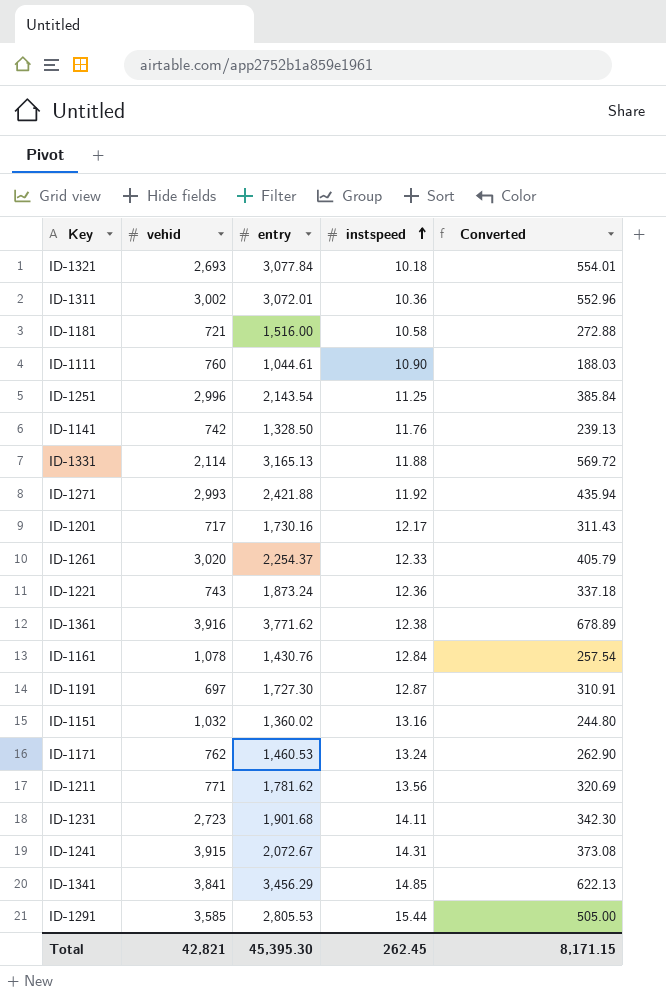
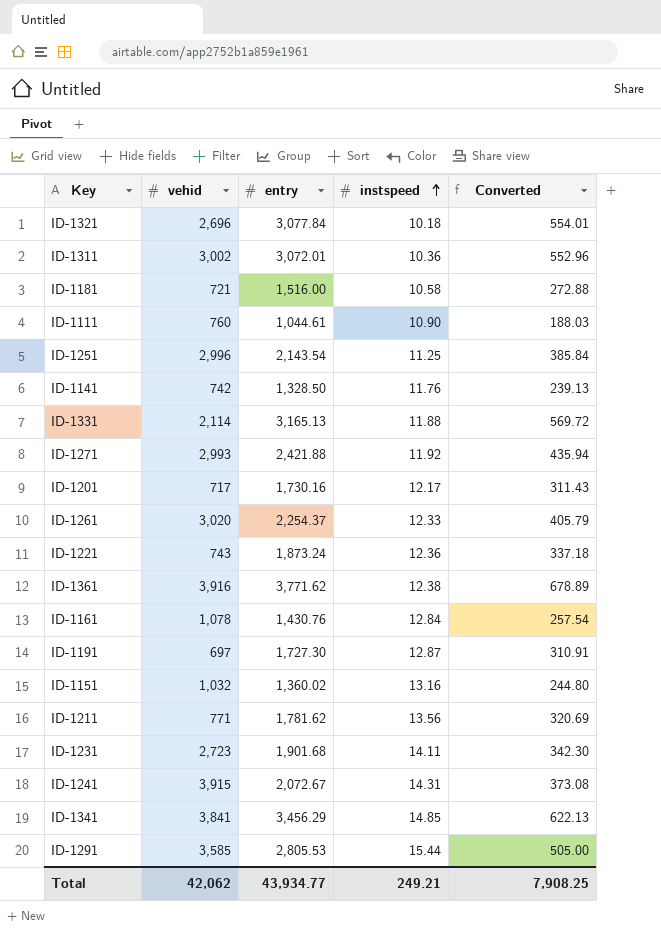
row ID-1171: 762 | 1,460.53 | 13.24 | 262.90 -> none
ID-1321 | vehid: 2,693 -> 2,696
Total | vehid: 42,821 -> 42,062
Total | entry: 45,395.30 -> 43,934.77
Total | instspeed: 262.45 -> 249.21
Total | Converted: 8,171.15 -> 7,908.25

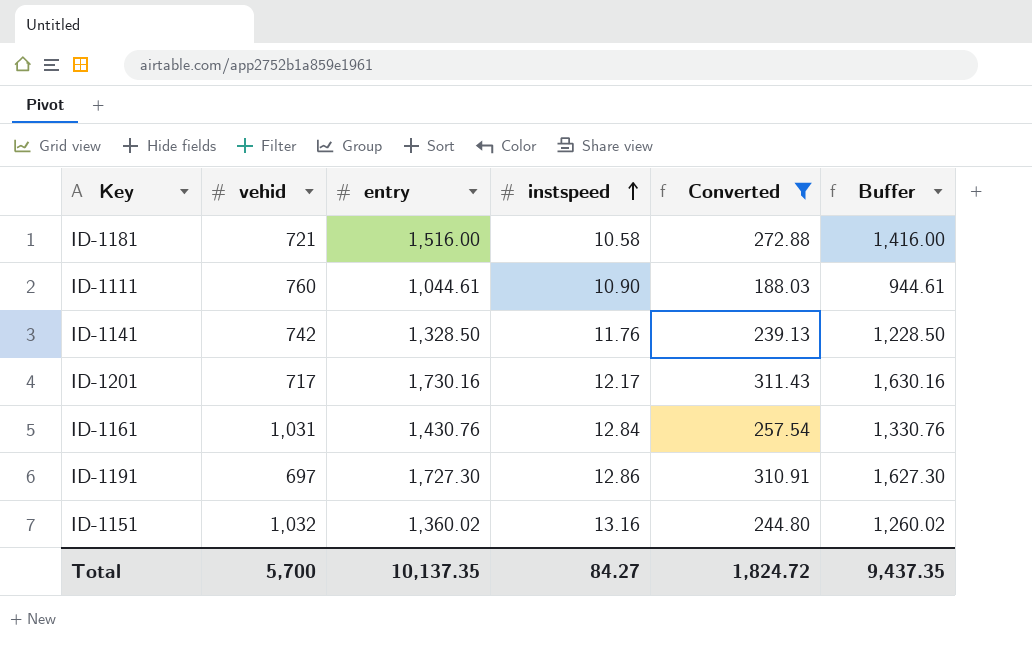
filter: none -> Converted <= 311.43
column Buffer | formula: none -> [entry] - 100
ID-1161 | vehid: 1,078 -> 1,031
ID-1191 | instspeed: 12.87 -> 12.86
Total | vehid: 42,062 -> 5,700
Total | entry: 43,934.77 -> 10,137.35
Total | instspeed: 249.21 -> 84.27
Total | Converted: 7,908.25 -> 1,824.72

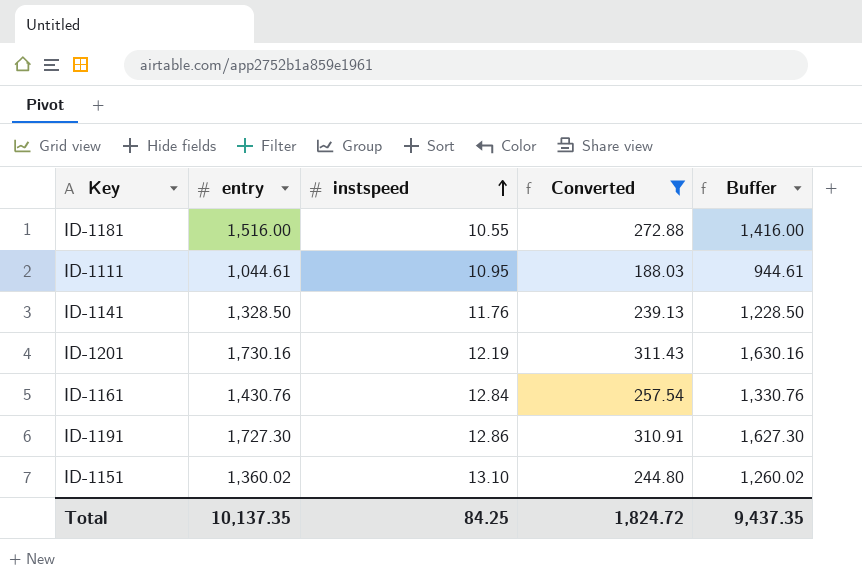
column vehid | position: 2 -> none
ID-1181 | instspeed: 10.58 -> 10.55
ID-1111 | instspeed: 10.90 -> 10.95
ID-1201 | instspeed: 12.17 -> 12.19
ID-1151 | instspeed: 13.16 -> 13.10
Total | instspeed: 84.27 -> 84.25

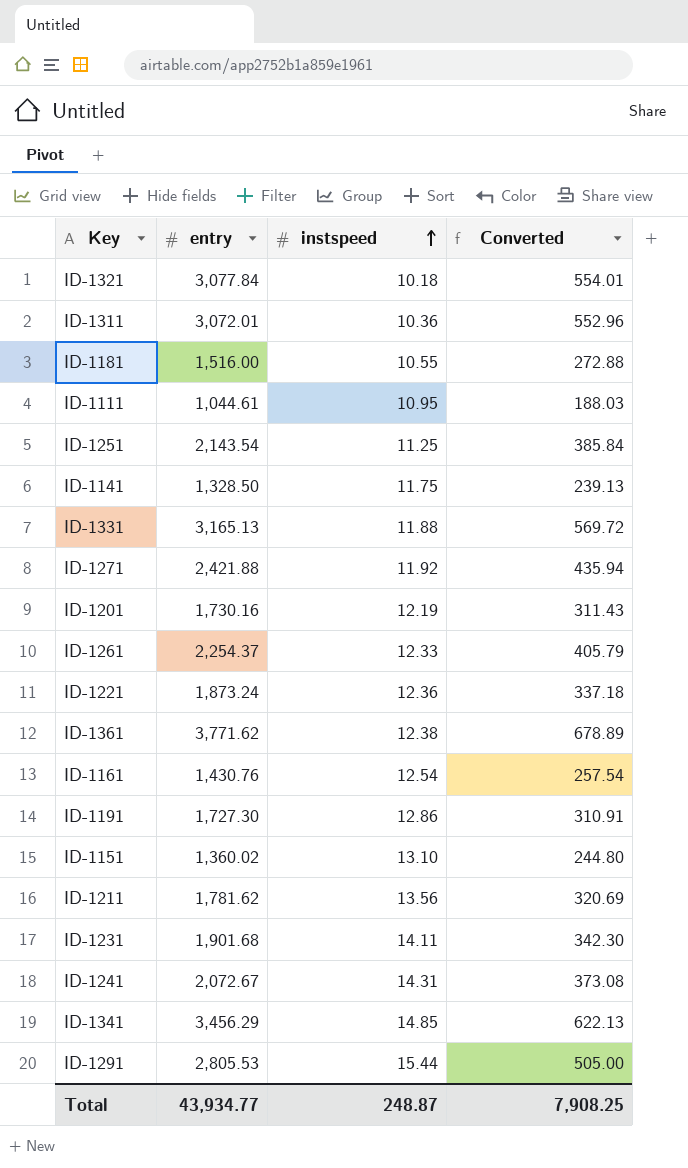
filter: Converted <= 311.43 -> none
column Buffer | formula: [entry] - 100 -> none
ID-1141 | instspeed: 11.76 -> 11.75
ID-1161 | instspeed: 12.84 -> 12.54
Total | entry: 10,137.35 -> 43,934.77
Total | instspeed: 84.25 -> 248.87
Total | Converted: 1,824.72 -> 7,908.25

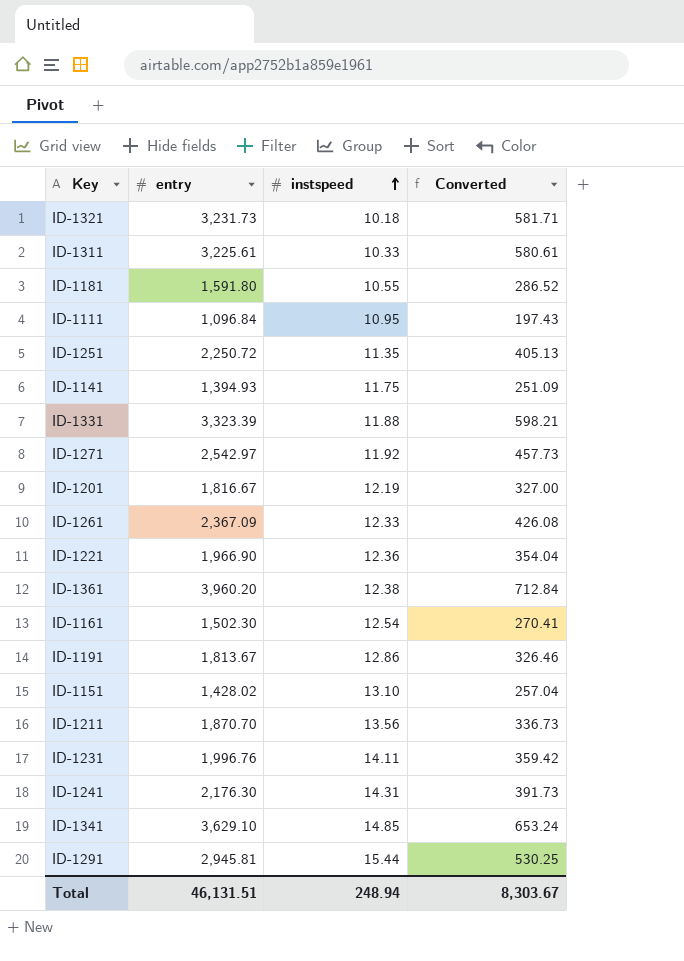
ID-1321 | entry: 3,077.84 -> 3,231.73
ID-1321 | Converted: 554.01 -> 581.71
ID-1311 | entry: 3,072.01 -> 3,225.61
ID-1311 | instspeed: 10.36 -> 10.33
ID-1311 | Converted: 552.96 -> 580.61
ID-1181 | entry: 1,516.00 -> 1,591.80
ID-1181 | Converted: 272.88 -> 286.52
ID-1111 | entry: 1,044.61 -> 1,096.84
ID-1111 | Converted: 188.03 -> 197.43
ID-1251 | entry: 2,143.54 -> 2,250.72
ID-1251 | instspeed: 11.25 -> 11.35
ID-1251 | Converted: 385.84 -> 405.13
ID-1141 | entry: 1,328.50 -> 1,394.93
ID-1141 | Converted: 239.13 -> 251.09
ID-1331 | entry: 3,165.13 -> 3,323.39
ID-1331 | Converted: 569.72 -> 598.21
ID-1271 | entry: 2,421.88 -> 2,542.97
ID-1271 | Converted: 435.94 -> 457.73
ID-1201 | entry: 1,730.16 -> 1,816.67
ID-1201 | Converted: 311.43 -> 327.00
ID-1261 | entry: 2,254.37 -> 2,367.09
ID-1261 | Converted: 405.79 -> 426.08
ID-1221 | entry: 1,873.24 -> 1,966.90
ID-1221 | Converted: 337.18 -> 354.04
ID-1361 | entry: 3,771.62 -> 3,960.20
ID-1361 | Converted: 678.89 -> 712.84
ID-1161 | entry: 1,430.76 -> 1,502.30
ID-1161 | Converted: 257.54 -> 270.41
ID-1191 | entry: 1,727.30 -> 1,813.67
ID-1191 | Converted: 310.91 -> 326.46
ID-1151 | entry: 1,360.02 -> 1,428.02
ID-1151 | Converted: 244.80 -> 257.04
ID-1211 | entry: 1,781.62 -> 1,870.70
ID-1211 | Converted: 320.69 -> 336.73
ID-1231 | entry: 1,901.68 -> 1,996.76
ID-1231 | Converted: 342.30 -> 359.42
ID-1241 | entry: 2,072.67 -> 2,176.30
ID-1241 | Converted: 373.08 -> 391.73
ID-1341 | entry: 3,456.29 -> 3,629.10
ID-1341 | Converted: 622.13 -> 653.24
ID-1291 | entry: 2,805.53 -> 2,945.81
ID-1291 | Converted: 505.00 -> 530.25
Total | entry: 43,934.77 -> 46,131.51
Total | instspeed: 248.87 -> 248.94
Total | Converted: 7,908.25 -> 8,303.67

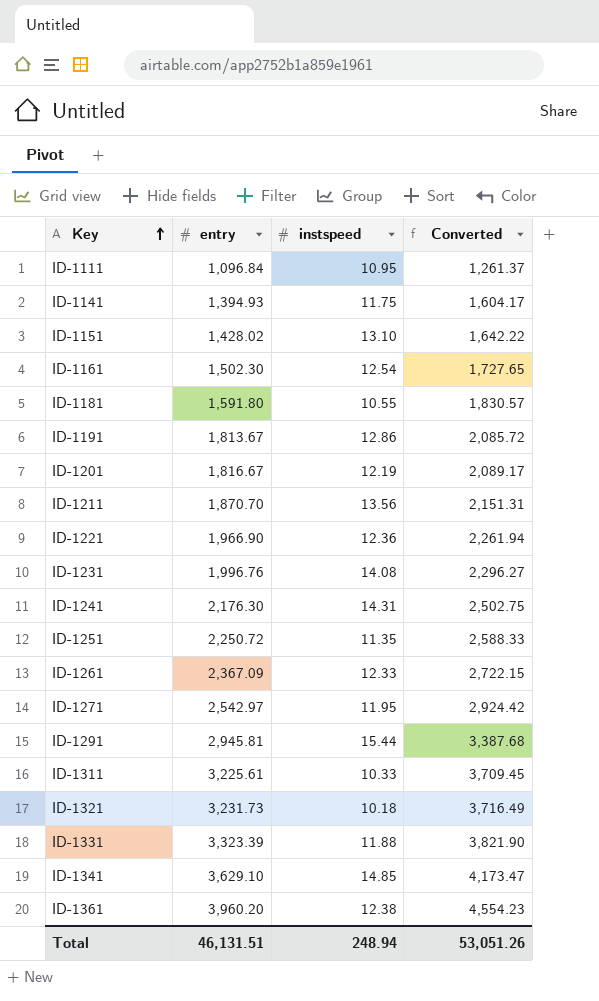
row order: instspeed ascending -> Key ascending
column Converted | formula: [entry] * 0.18 -> [entry] * 1.15
ID-1231 | instspeed: 14.11 -> 14.08
ID-1271 | instspeed: 11.92 -> 11.95
Total | Converted: 8,303.67 -> 53,051.26

